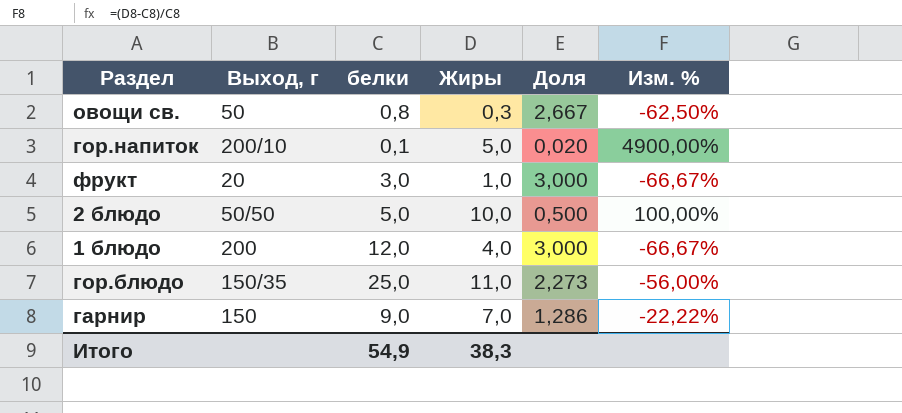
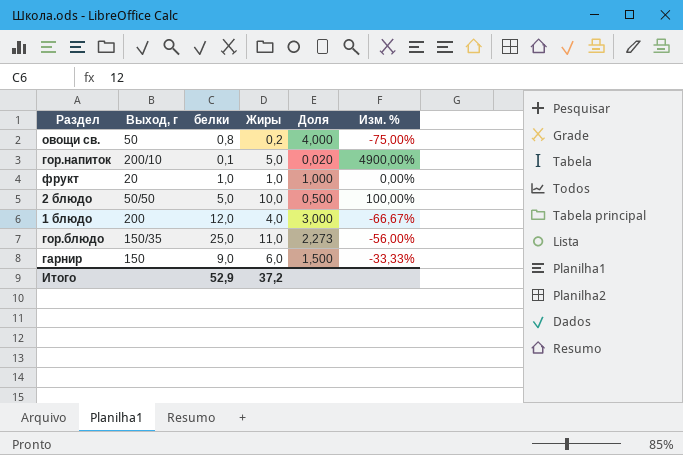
овощи св. | Жиры: 0,3 -> 0,2
овощи св. | Доля: 2,667 -> 4,000
овощи св. | Изм. %: -62,50% -> -75,00%
фрукт | белки: 3,0 -> 1,0
фрукт | Доля: 3,000 -> 1,000
фрукт | Изм. %: -66,67% -> 0,00%
гарнир | Жиры: 7,0 -> 6,0
гарнир | Доля: 1,286 -> 1,500
гарнир | Изм. %: -22,22% -> -33,33%
Итого | белки: 54,9 -> 52,9
Итого | Жиры: 38,3 -> 37,2

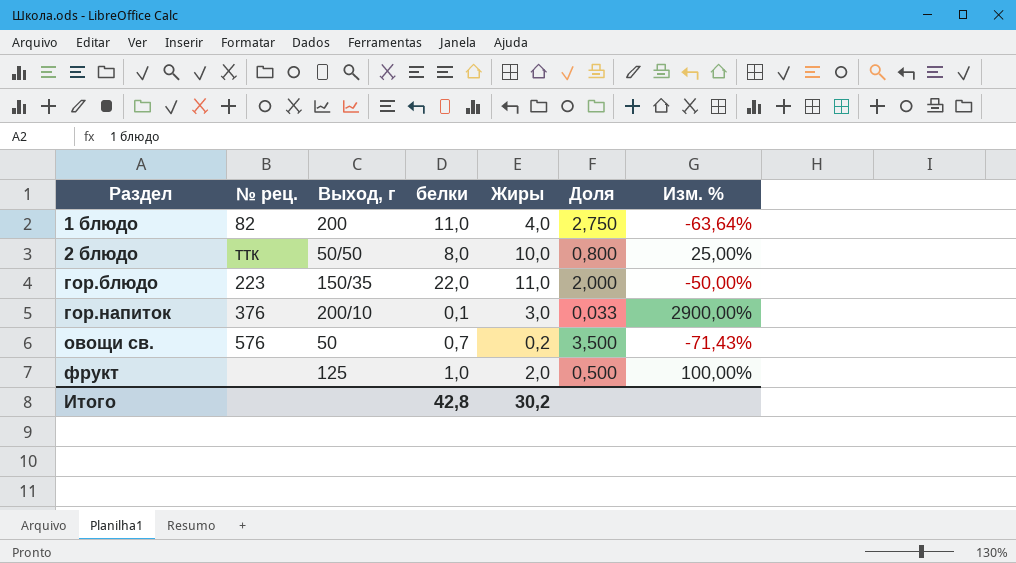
row order: none -> Раздел ascending
column № рец. | position: none -> 2
row гарнир: 150 | 9,0 | 6,0 | 1,500 | -33,33% -> none
1 блюдо | белки: 12,0 -> 11,0
1 блюдо | Доля: 3,000 -> 2,750
1 блюдо | Изм. %: -66,67% -> -63,64%
2 блюдо | белки: 5,0 -> 8,0
2 блюдо | Доля: 0,500 -> 0,800
2 блюдо | Изм. %: 100,00% -> 25,00%
гор.блюдо | белки: 25,0 -> 22,0
гор.блюдо | Доля: 2,273 -> 2,000
гор.блюдо | Изм. %: -56,00% -> -50,00%
гор.напиток | Жиры: 5,0 -> 3,0
гор.напиток | Доля: 0,020 -> 0,033
гор.напиток | Изм. %: 4900,00% -> 2900,00%
овощи св. | белки: 0,8 -> 0,7
овощи св. | Доля: 4,000 -> 3,500
овощи св. | Изм. %: -75,00% -> -71,43%
фрукт | Выход, г: 20 -> 125
фрукт | Жиры: 1,0 -> 2,0
фрукт | Доля: 1,000 -> 0,500
фрукт | Изм. %: 0,00% -> 100,00%
Итого | белки: 52,9 -> 42,8
Итого | Жиры: 37,2 -> 30,2

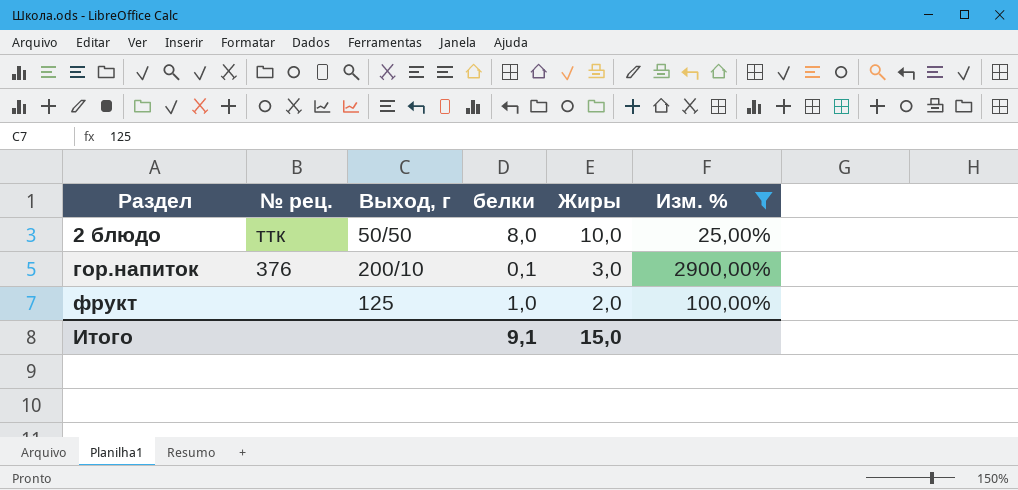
filter: none -> Изм. % >= 25,00%
column Доля | formula: [белки] / [Жиры] -> none
Итого | белки: 42,8 -> 9,1
Итого | Жиры: 30,2 -> 15,0

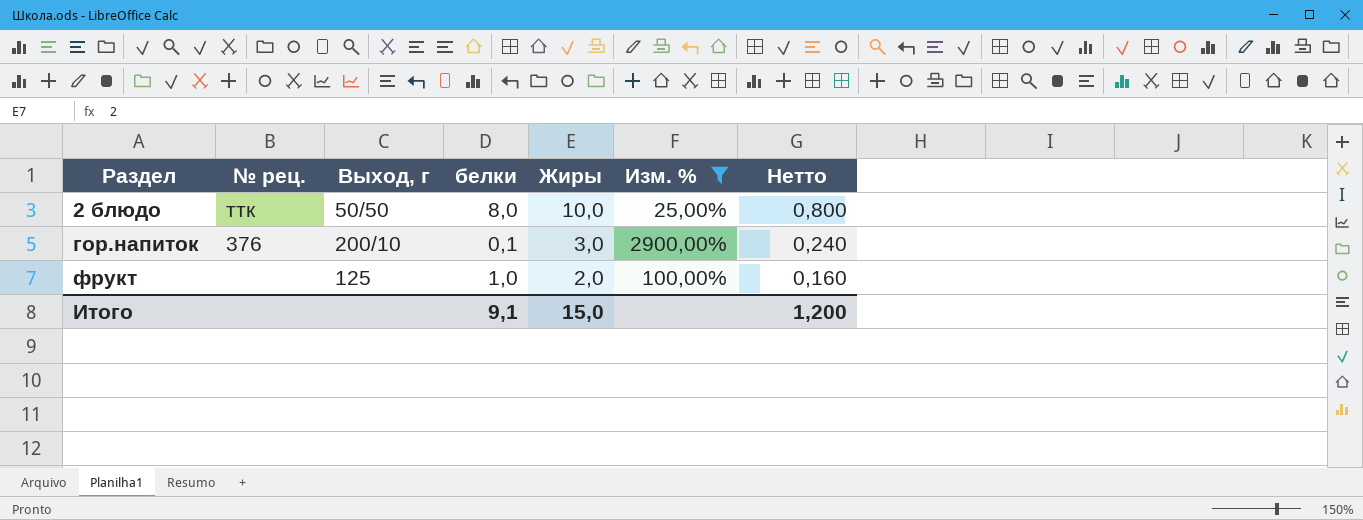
column Нетто | formula: none -> [Жиры] * 0,08

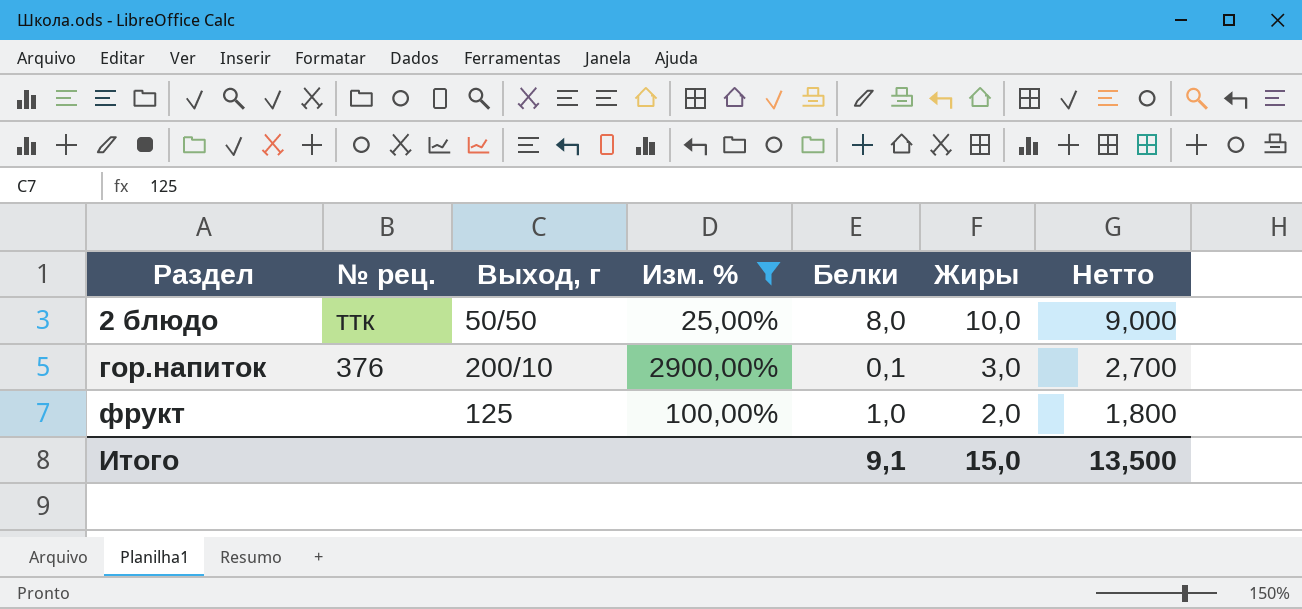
column Изм. % | position: 6 -> 4
column name: белки -> Белки
column Нетто | formula: [Жиры] * 0,08 -> [Жиры] * 0,9
Итого | Нетто: 1,200 -> 13,500

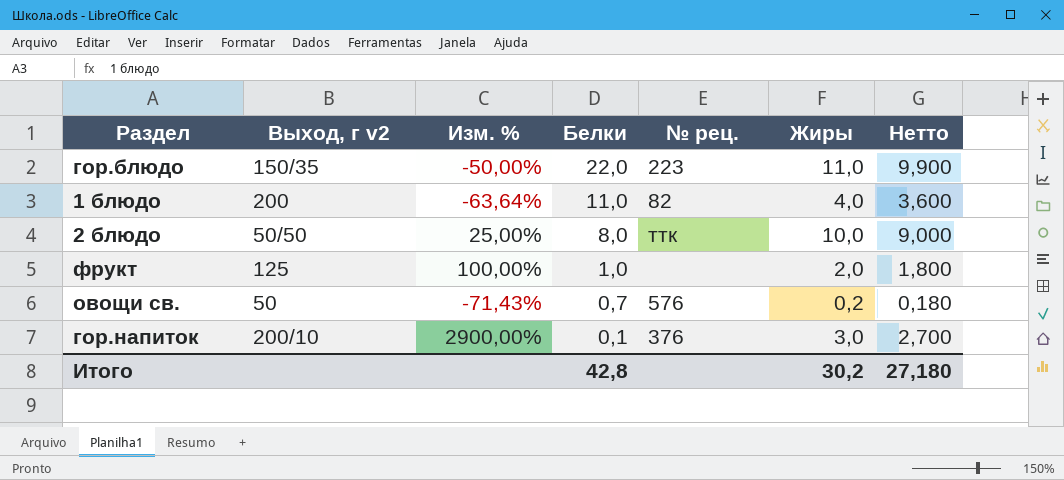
filter: Изм. % >= 25,00% -> none
row order: Раздел ascending -> Белки descending
column name: Выход, г -> Выход, г v2
column № рец. | position: 2 -> 5
Итого | Белки: 9,1 -> 42,8
Итого | Жиры: 15,0 -> 30,2
Итого | Нетто: 13,500 -> 27,180

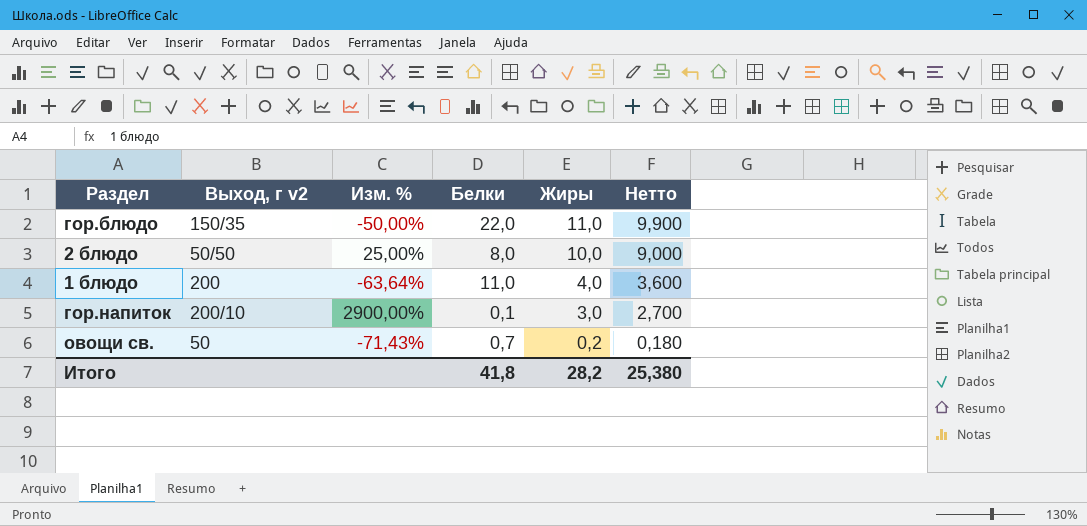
row order: Белки descending -> Жиры descending
column № рец. | position: 5 -> none
row фрукт: 125 | 100,00% | 1,0 | none | 2,0 | 1,800 -> none
Итого | Белки: 42,8 -> 41,8
Итого | Жиры: 30,2 -> 28,2
Итого | Нетто: 27,180 -> 25,380

